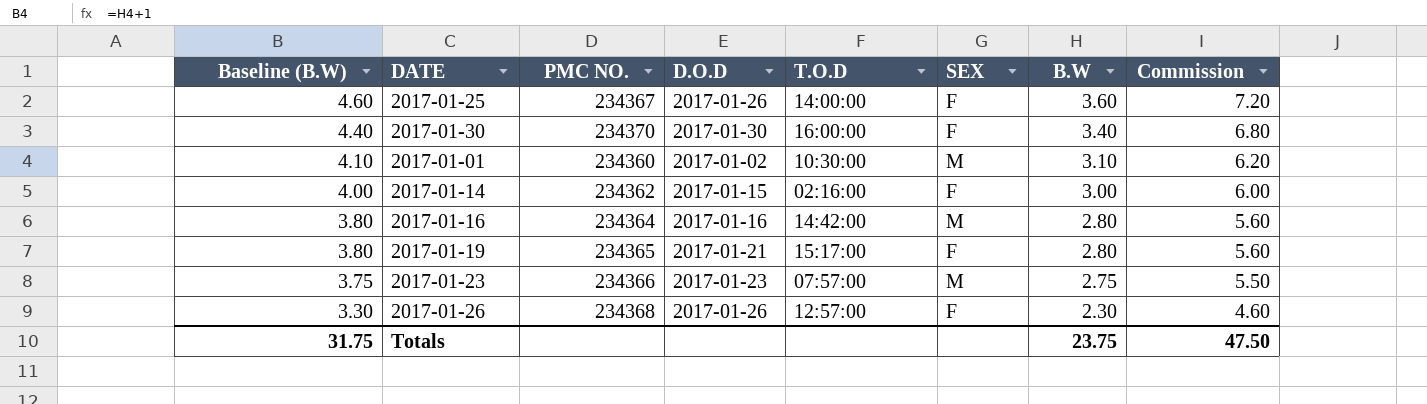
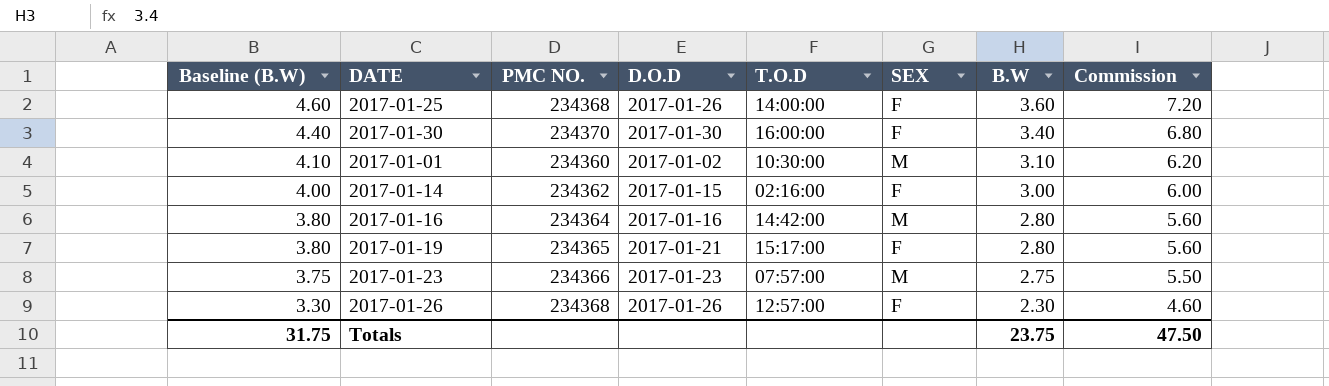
2017-01-25 | PMC NO.: 234367 -> 234368

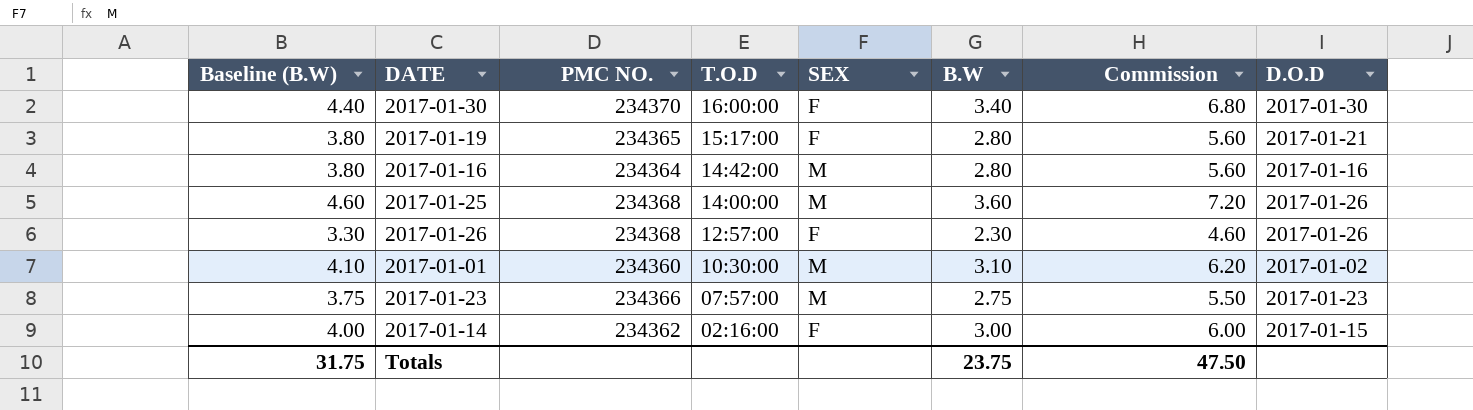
row order: Baseline (B.W) descending -> T.O.D descending
column D.O.D | position: 4 -> 8
2017-01-25 | SEX: F -> M

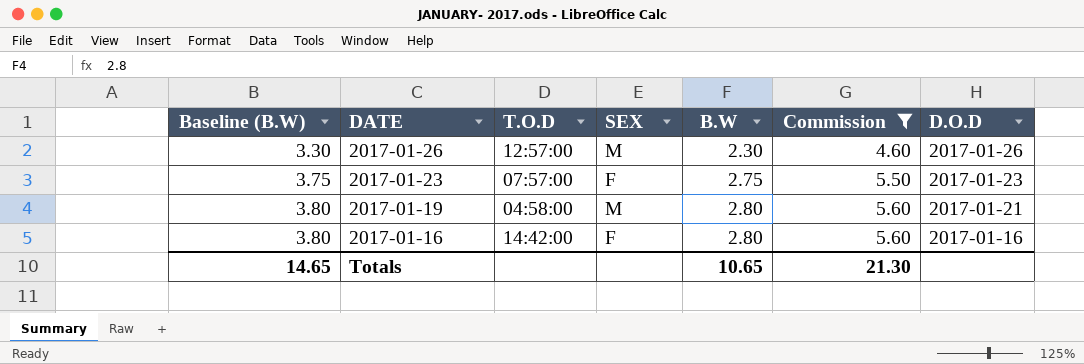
filter: none -> Commission <= 5.60
row order: T.O.D descending -> Baseline (B.W) ascending
column PMC NO. | position: 3 -> none
2017-01-26 | SEX: F -> M
2017-01-23 | SEX: M -> F
2017-01-19 | T.O.D: 15:17:00 -> 04:58:00
2017-01-19 | SEX: F -> M
2017-01-16 | SEX: M -> F
Totals | Baseline (B.W): 31.75 -> 14.65
Totals | B.W: 23.75 -> 10.65
Totals | Commission: 47.50 -> 21.30

